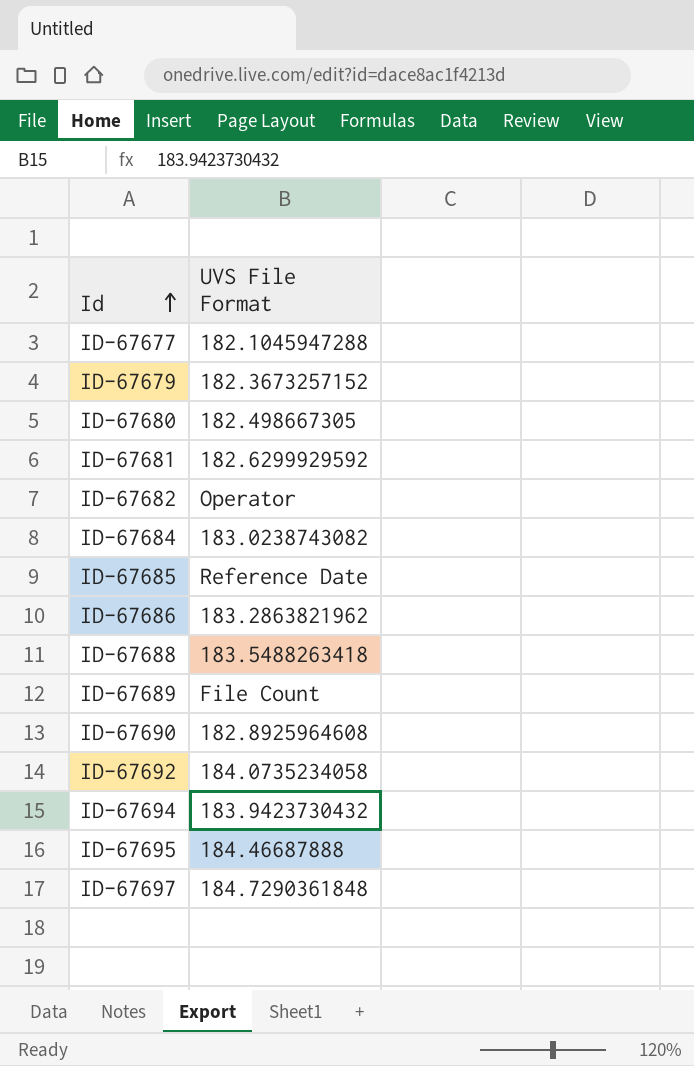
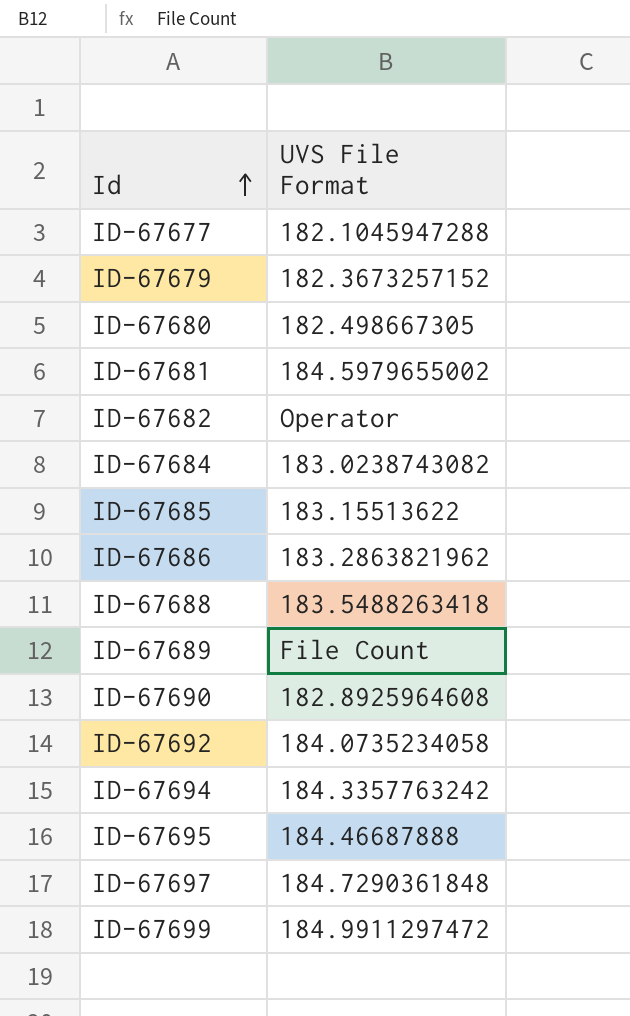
ID-67681 | UVS File Format: 182.6299929592 -> 184.5979655002
ID-67685 | UVS File Format: Reference Date -> 183.15513622
ID-67694 | UVS File Format: 183.9423730432 -> 184.3357763242
row ID-67699: none -> 184.9911297472

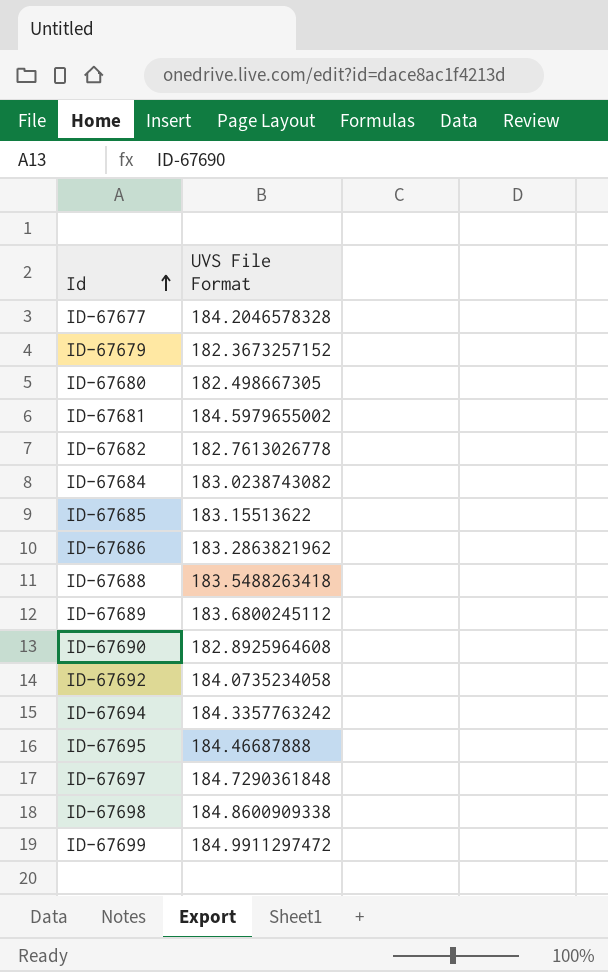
ID-67677 | UVS File Format: 182.1045947288 -> 184.2046578328
ID-67682 | UVS File Format: Operator -> 182.7613026778
ID-67689 | UVS File Format: File Count -> 183.6800245112
row ID-67698: none -> 184.8600909338

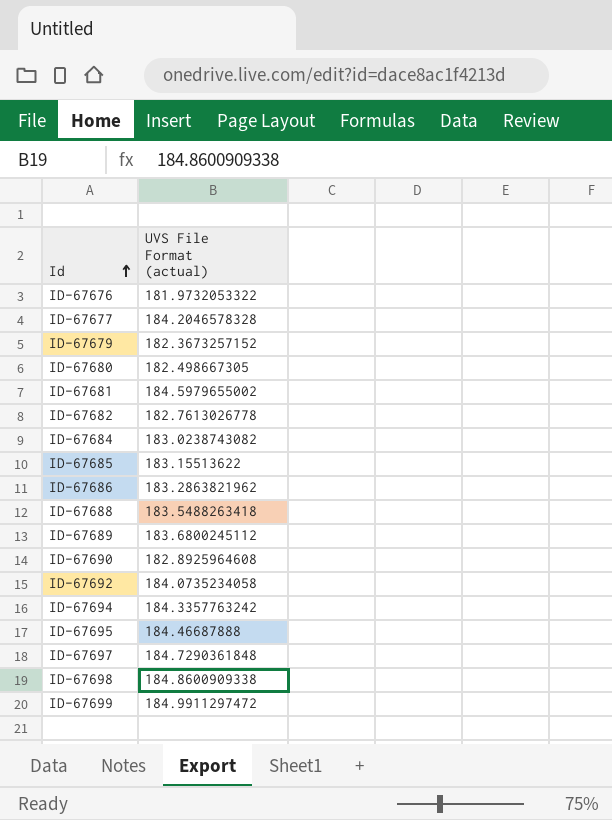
column name: UVS File Format -> UVS File Format (actual)
row ID-67676: none -> 181.9732053322

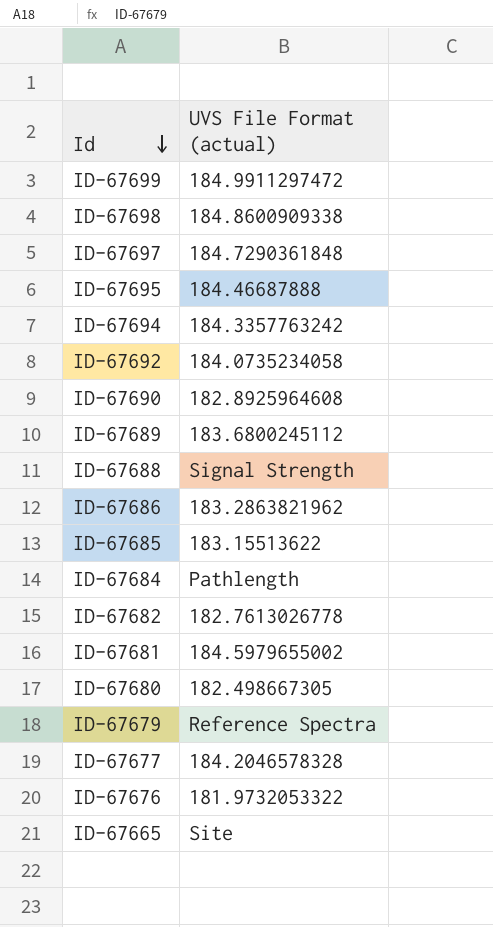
row order: Id ascending -> Id descending
ID-67688 | UVS File Format (actual): 183.5488263418 -> Signal Strength
ID-67684 | UVS File Format (actual): 183.0238743082 -> Pathlength
ID-67679 | UVS File Format (actual): 182.3673257152 -> Reference Spectra
row ID-67665: none -> Site

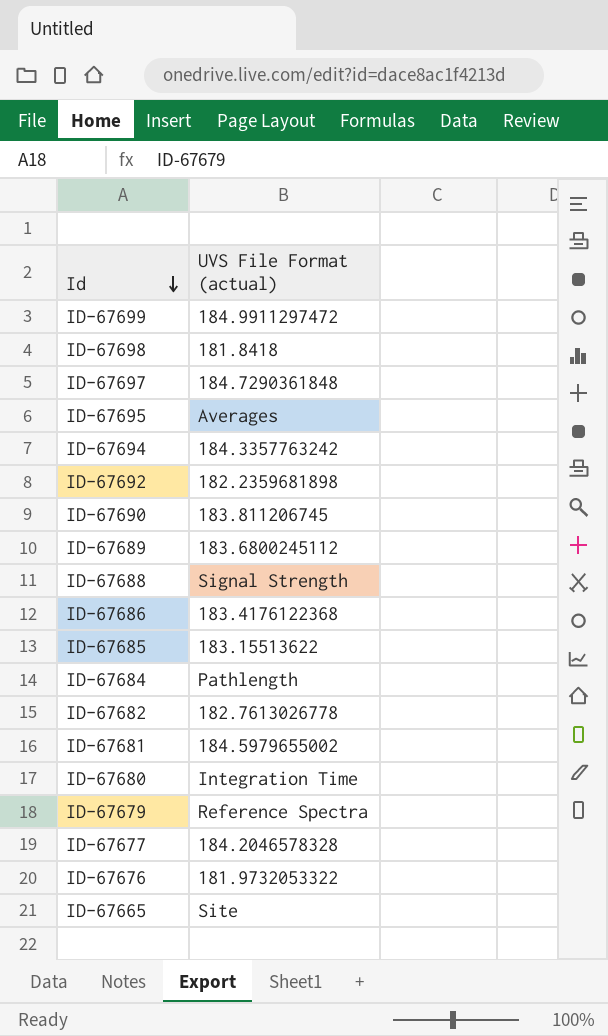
ID-67698 | UVS File Format (actual): 184.8600909338 -> 181.8418
ID-67695 | UVS File Format (actual): 184.46687888 -> Averages
ID-67692 | UVS File Format (actual): 184.0735234058 -> 182.2359681898
ID-67690 | UVS File Format (actual): 182.8925964608 -> 183.811206745
ID-67686 | UVS File Format (actual): 183.2863821962 -> 183.4176122368
ID-67680 | UVS File Format (actual): 182.498667305 -> Integration Time

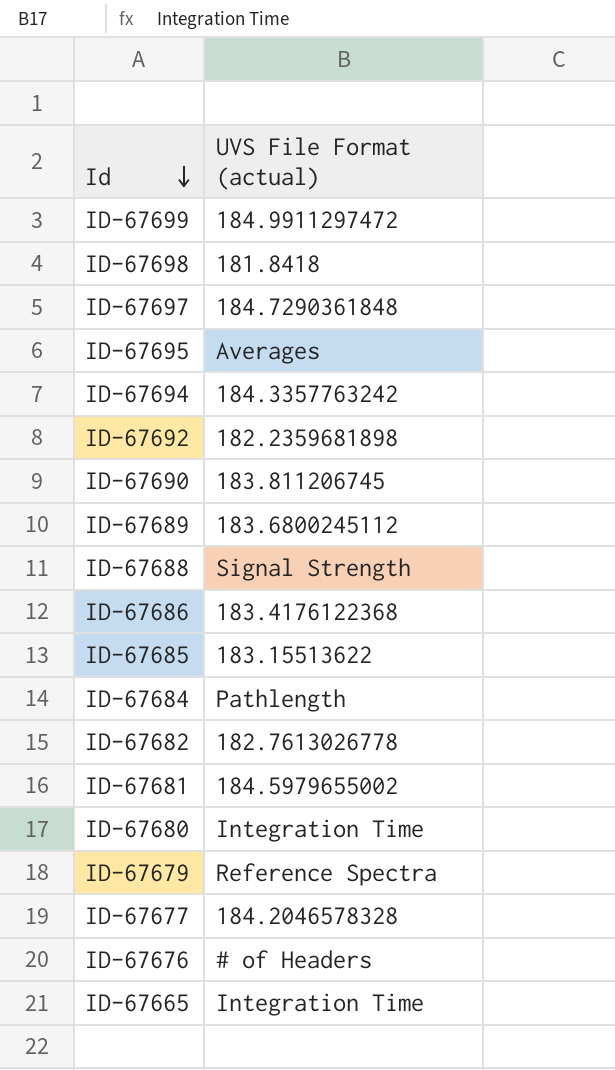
ID-67676 | UVS File Format (actual): 181.9732053322 -> # of Headers
ID-67665 | UVS File Format (actual): Site -> Integration Time

